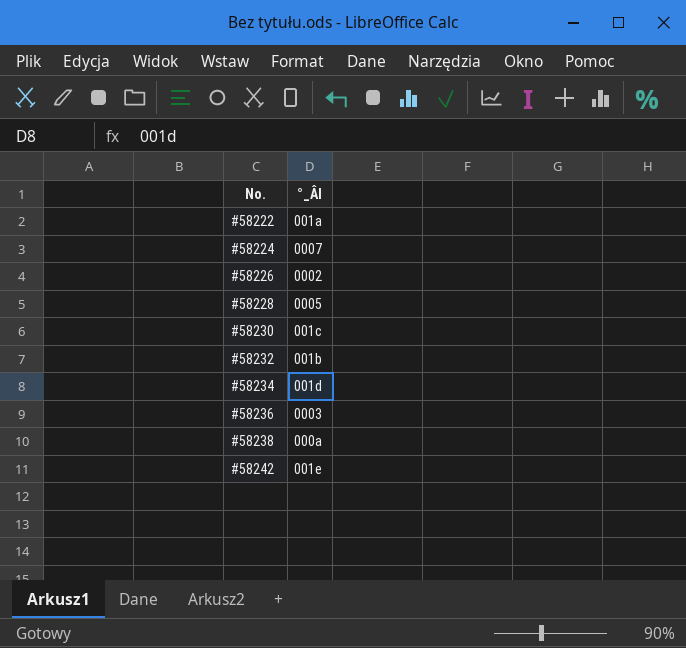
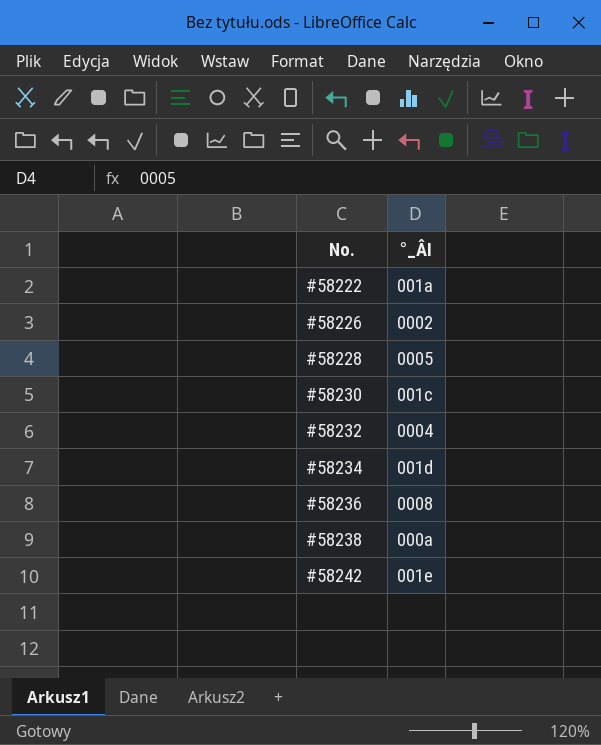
row #58224: 0007 -> none
#58232 | °_ÂI: 001b -> 0004
#58236 | °_ÂI: 0003 -> 0008

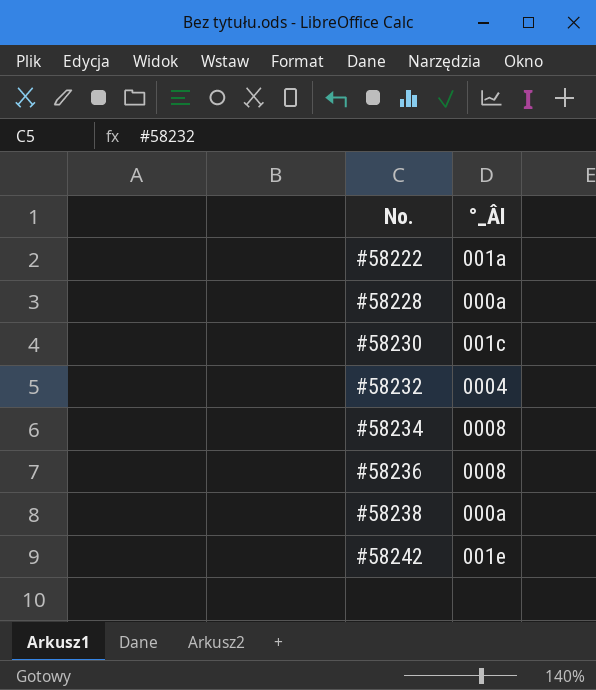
row #58226: 0002 -> none
#58228 | °_ÂI: 0005 -> 000a
#58234 | °_ÂI: 001d -> 0008

